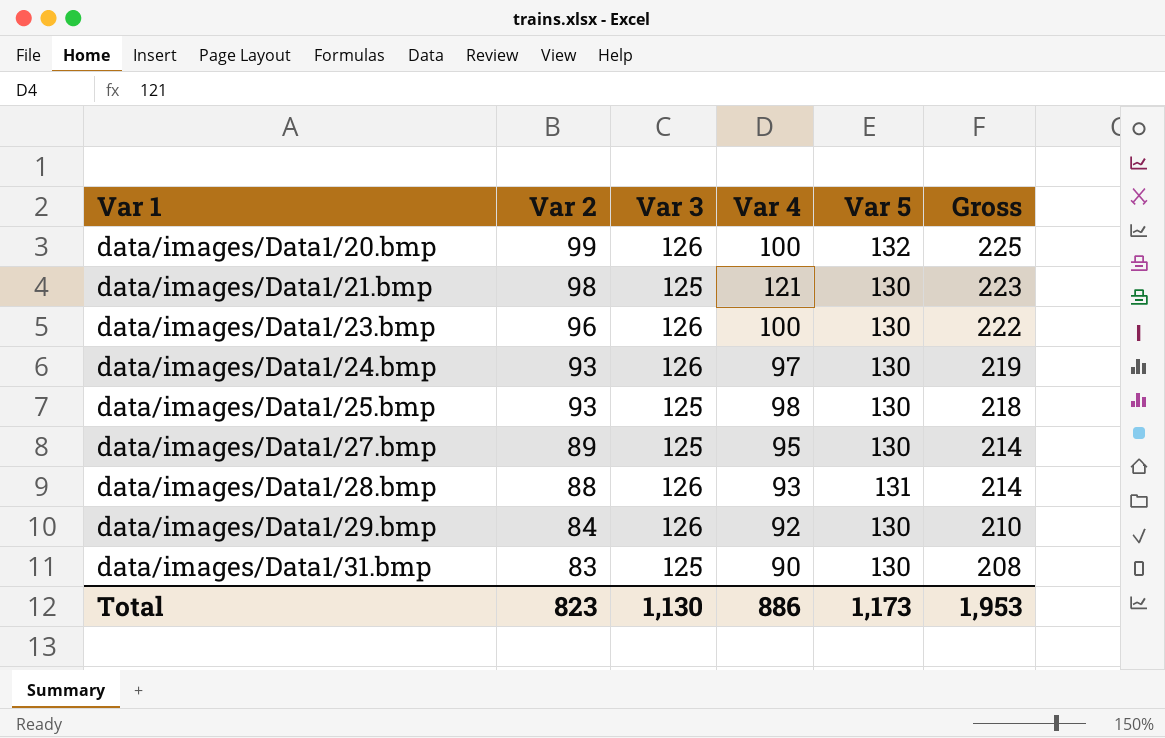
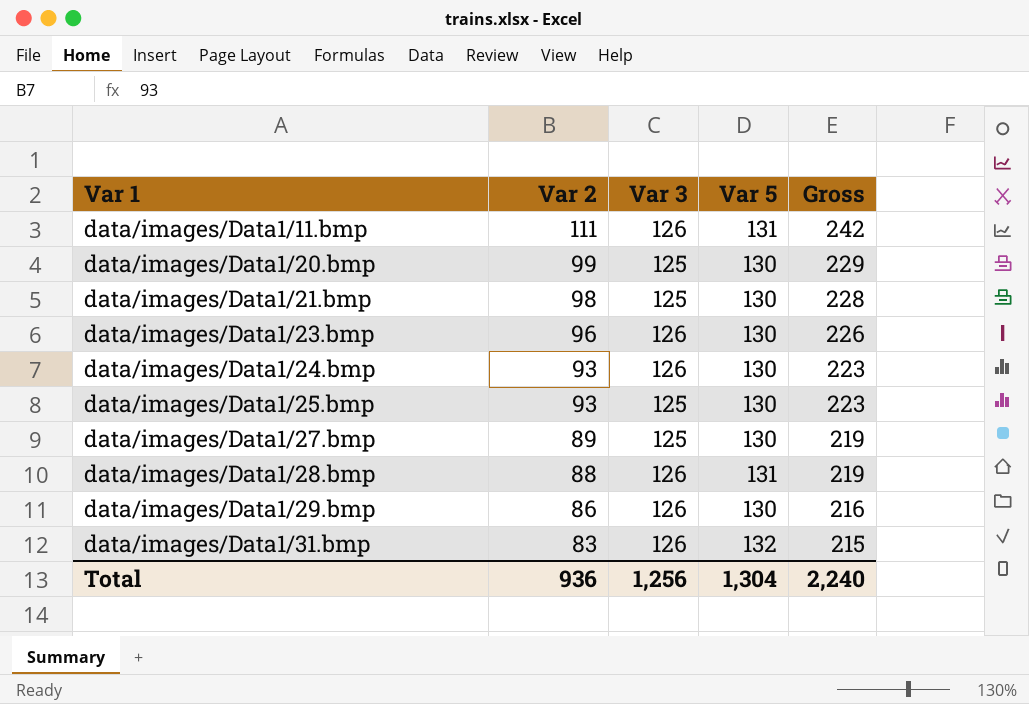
column Var 4 | position: 4 -> none
column Gross | formula: [Var 2] + [Var 3] -> [Var 2] + [Var 5]
row data/images/Data1/11.bmp: none -> 111 | 126 | 131 | 242
data/images/Data1/20.bmp | Var 3: 126 -> 125
data/images/Data1/20.bmp | Var 5: 132 -> 130
data/images/Data1/29.bmp | Var 2: 84 -> 86
data/images/Data1/31.bmp | Var 3: 125 -> 126
data/images/Data1/31.bmp | Var 5: 130 -> 132
Total | Var 2: 823 -> 936
Total | Var 3: 1,130 -> 1,256
Total | Var 5: 1,173 -> 1,304
Total | Gross: 1,953 -> 2,240

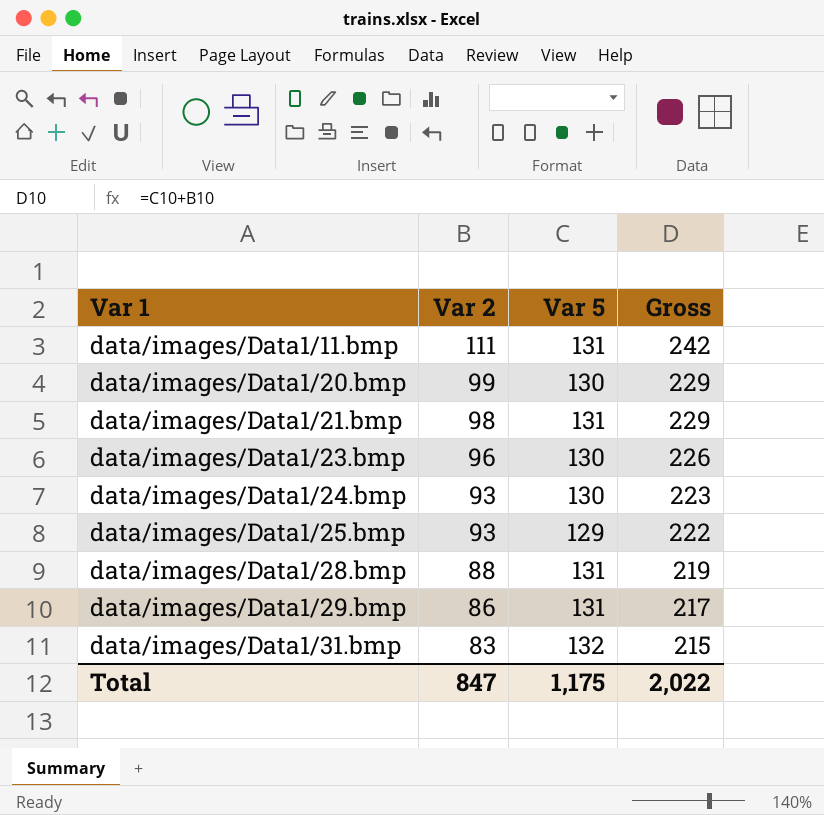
column Var 3 | position: 3 -> none
row data/images/Data1/27.bmp: 89 | 125 | 130 | 219 -> none
data/images/Data1/21.bmp | Var 5: 130 -> 131
data/images/Data1/21.bmp | Gross: 228 -> 229
data/images/Data1/25.bmp | Var 5: 130 -> 129
data/images/Data1/25.bmp | Gross: 223 -> 222
data/images/Data1/29.bmp | Var 5: 130 -> 131
data/images/Data1/29.bmp | Gross: 216 -> 217
Total | Var 2: 936 -> 847
Total | Var 5: 1,304 -> 1,175
Total | Gross: 2,240 -> 2,022

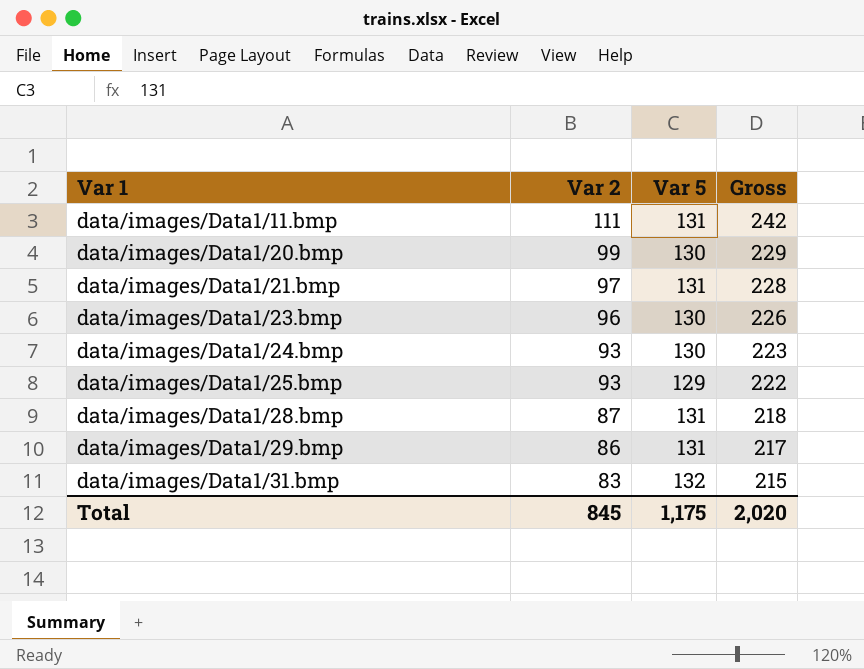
data/images/Data1/21.bmp | Var 2: 98 -> 97
data/images/Data1/21.bmp | Gross: 229 -> 228
data/images/Data1/28.bmp | Var 2: 88 -> 87
data/images/Data1/28.bmp | Gross: 219 -> 218
Total | Var 2: 847 -> 845
Total | Gross: 2,022 -> 2,020

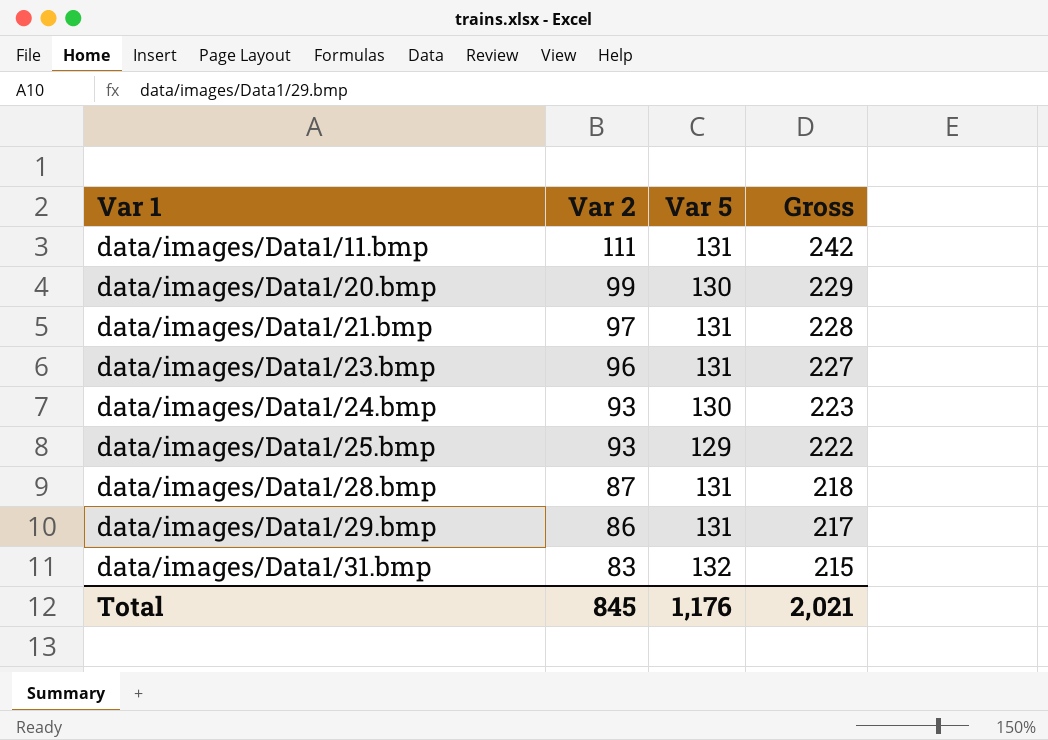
data/images/Data1/23.bmp | Var 5: 130 -> 131
data/images/Data1/23.bmp | Gross: 226 -> 227
Total | Var 5: 1,175 -> 1,176
Total | Gross: 2,020 -> 2,021

